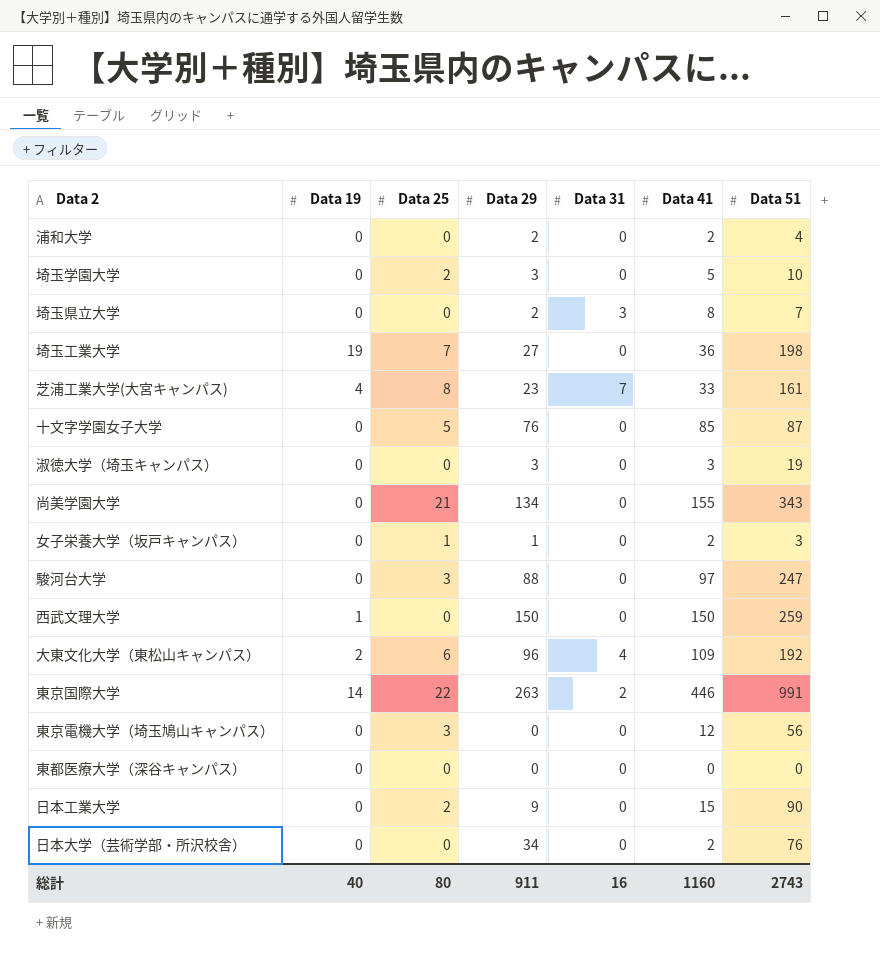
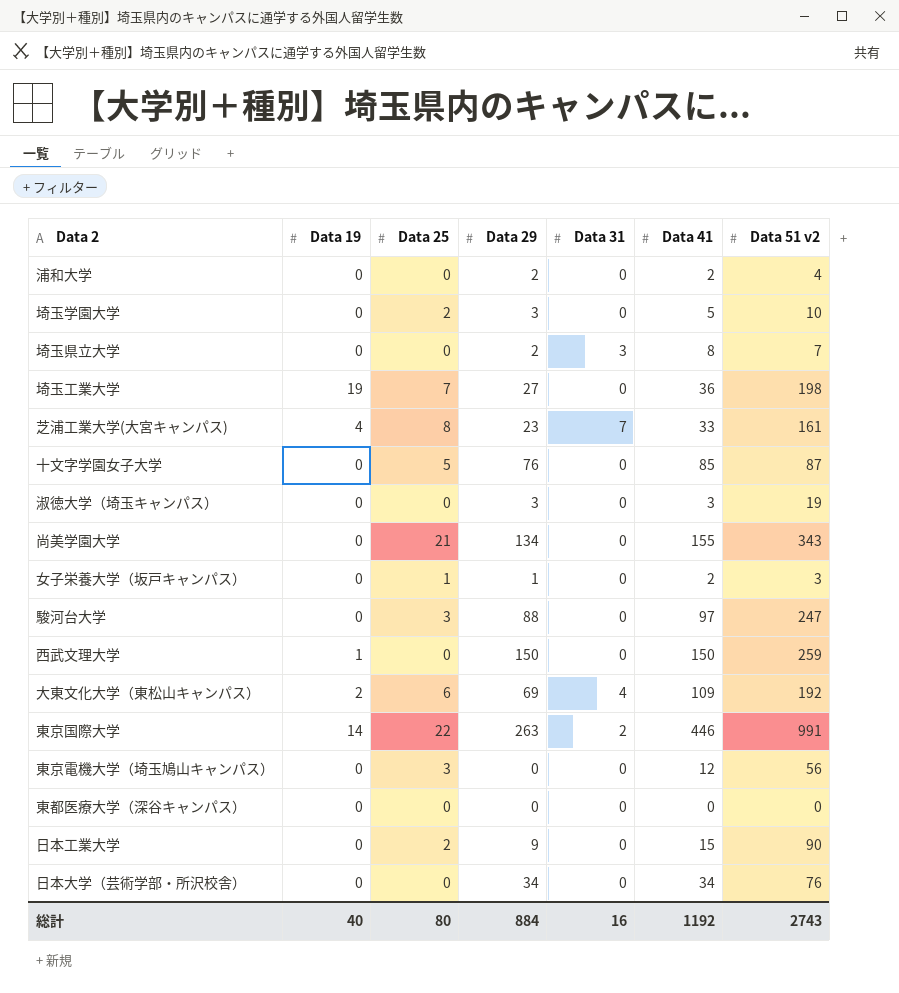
column name: Data 51 -> Data 51 v2
大東文化大学（東松山キャンパス） | Data 29: 96 -> 69
日本大学（芸術学部・所沢校舎） | Data 41: 2 -> 34
総計 | Data 29: 911 -> 884
総計 | Data 41: 1160 -> 1192

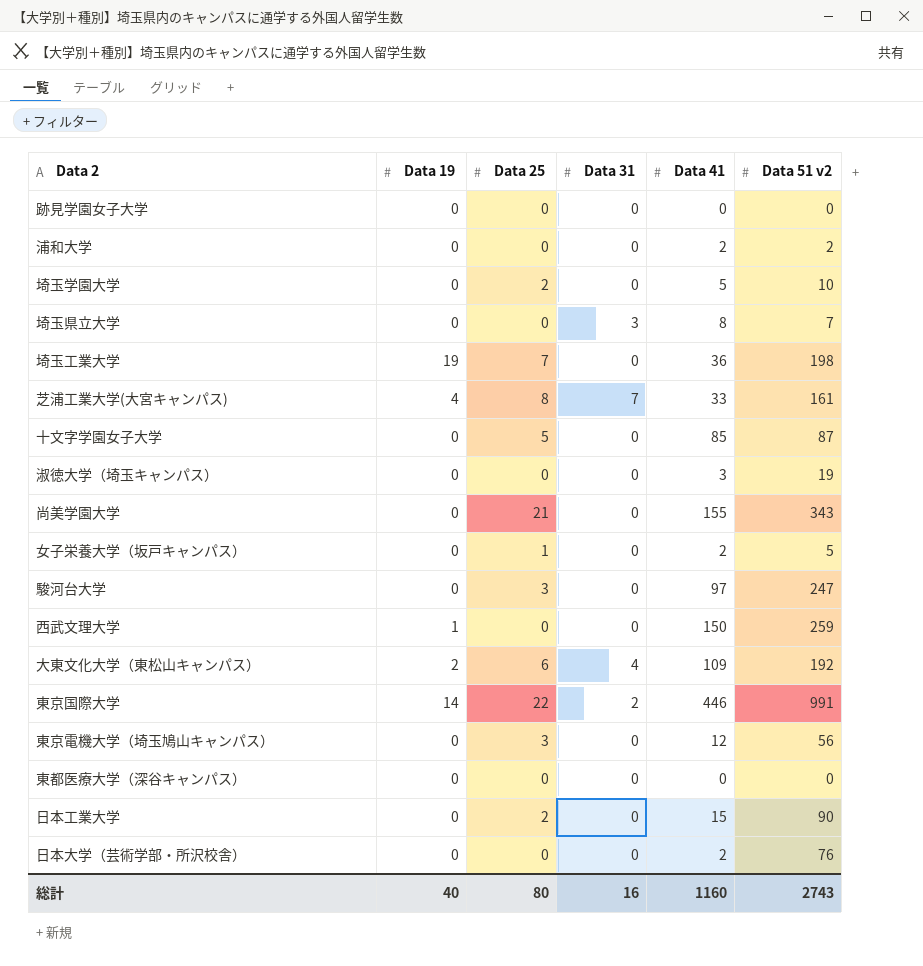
column Data 29 | position: 4 -> none
row 跡見学園女子大学: none -> 0 | 0 | 0 | 0 | 0
浦和大学 | Data 51 v2: 4 -> 2
女子栄養大学（坂戸キャンパス） | Data 51 v2: 3 -> 5
日本大学（芸術学部・所沢校舎） | Data 41: 34 -> 2
総計 | Data 41: 1192 -> 1160

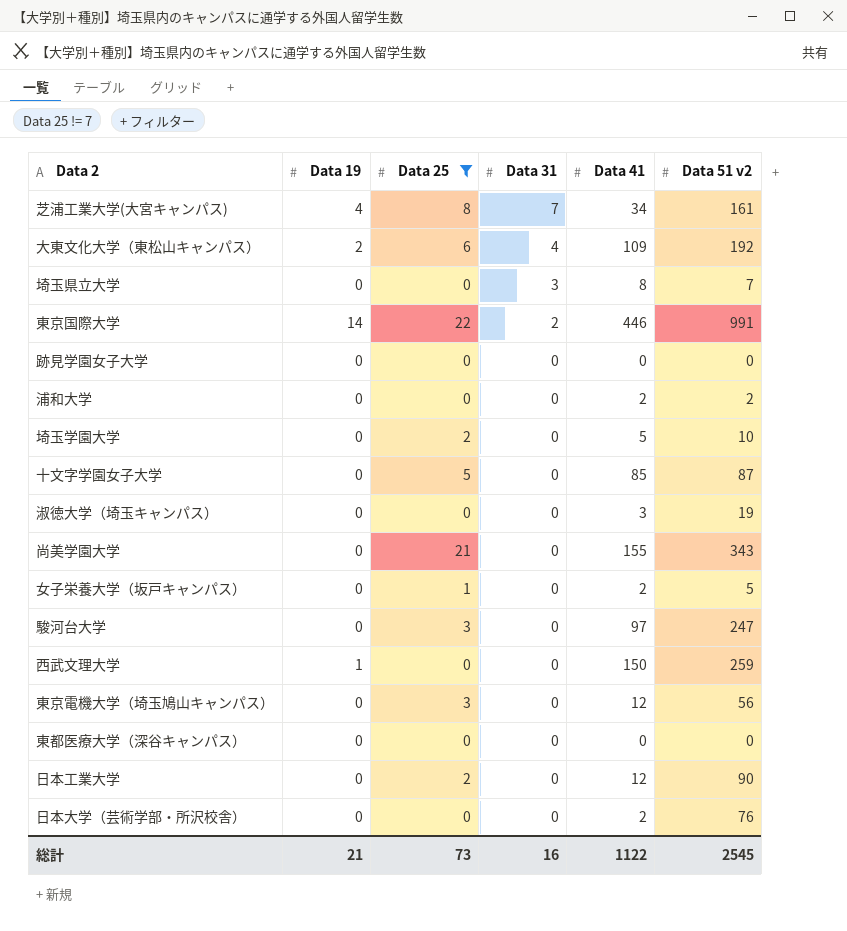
filter: none -> Data 25 != 7
row order: none -> Data 31 descending
芝浦工業大学(大宮キャンパス) | Data 41: 33 -> 34
日本工業大学 | Data 41: 15 -> 12
総計 | Data 19: 40 -> 21
総計 | Data 25: 80 -> 73
総計 | Data 41: 1160 -> 1122
総計 | Data 51 v2: 2743 -> 2545

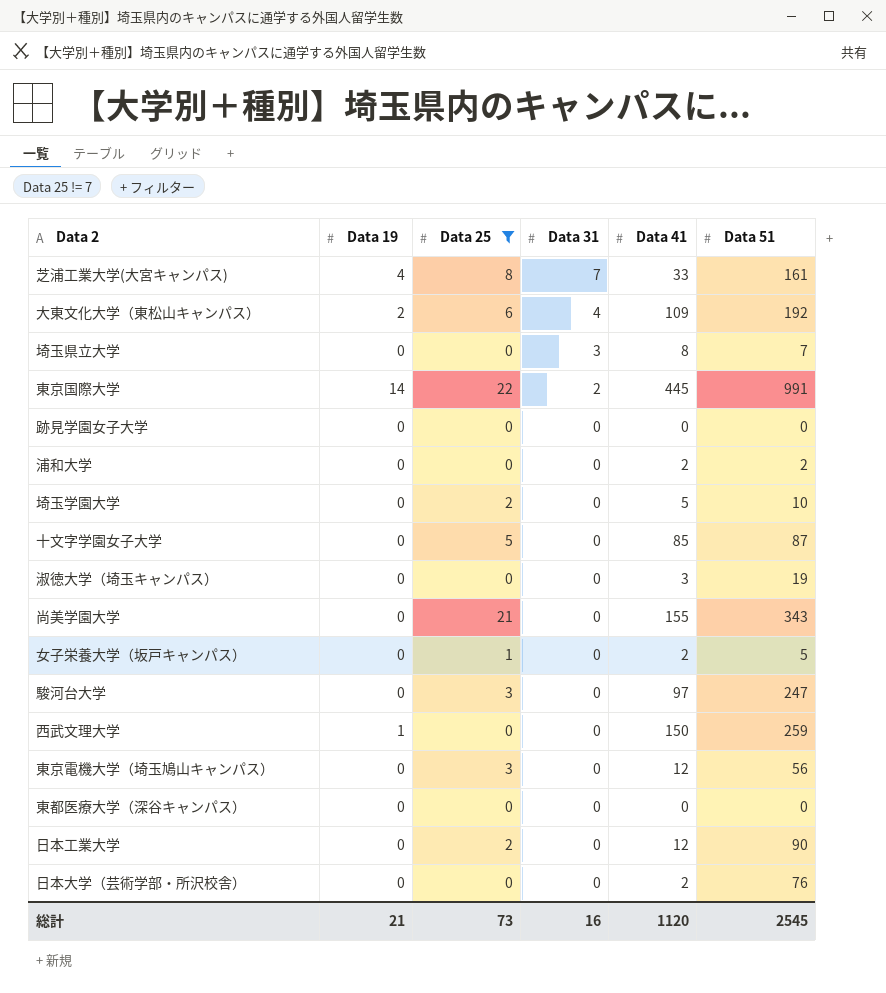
column name: Data 51 v2 -> Data 51
芝浦工業大学(大宮キャンパス) | Data 41: 34 -> 33
東京国際大学 | Data 41: 446 -> 445
総計 | Data 41: 1122 -> 1120

